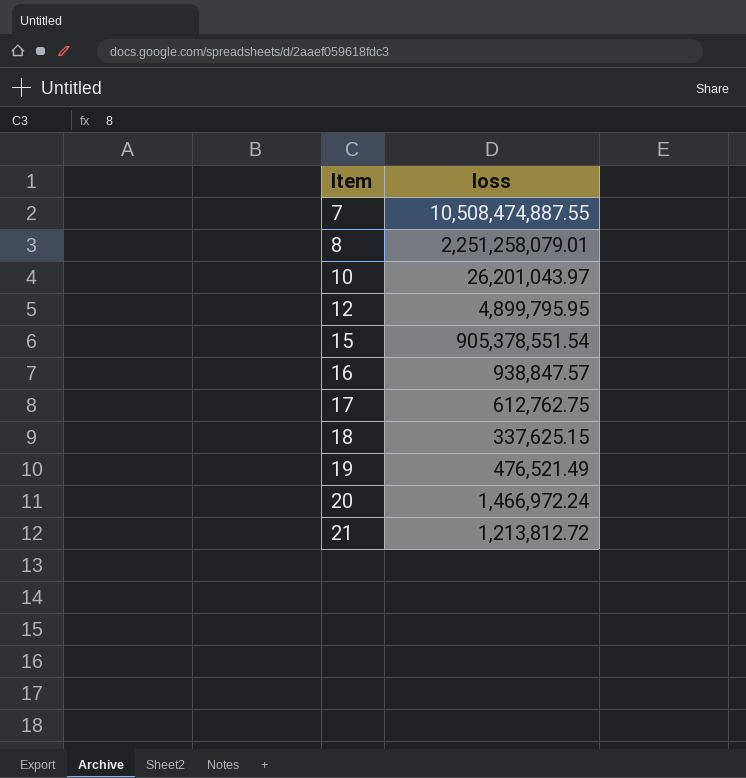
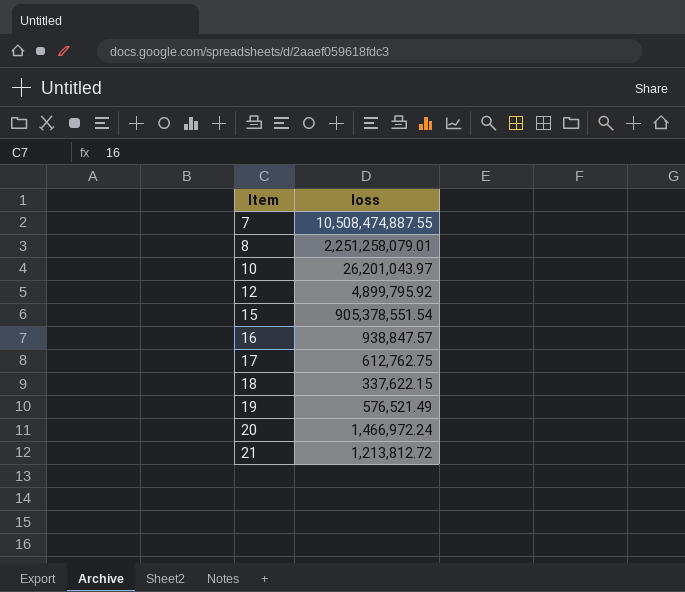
12 | loss: 4,899,795.95 -> 4,899,795.92
18 | loss: 337,625.15 -> 337,622.15
19 | loss: 476,521.49 -> 576,521.49

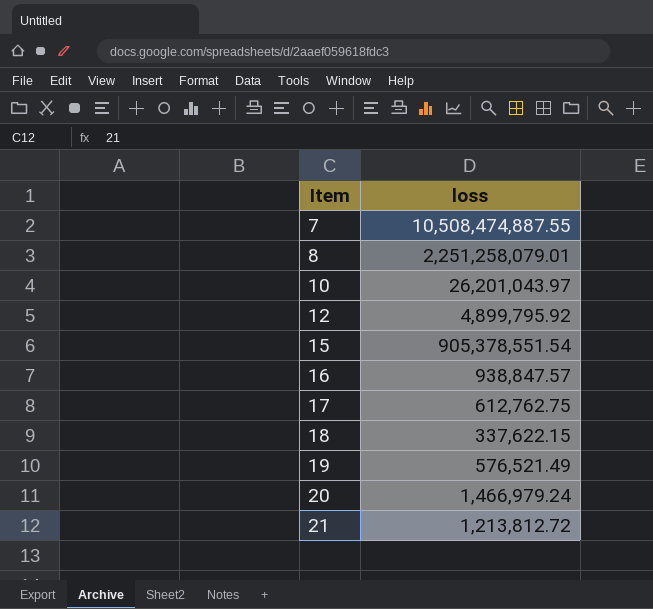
20 | loss: 1,466,972.24 -> 1,466,979.24

